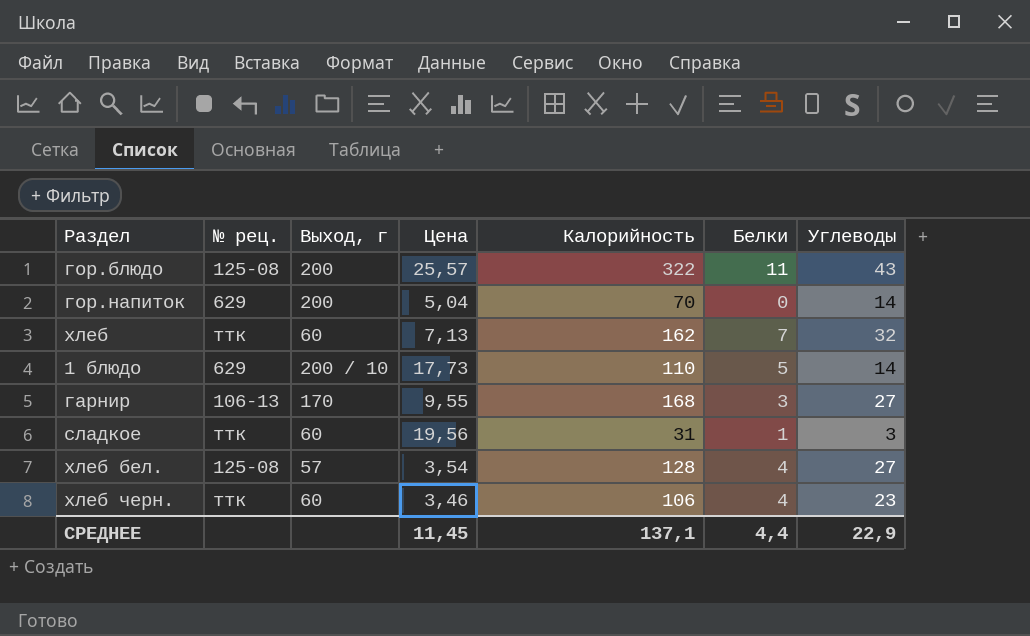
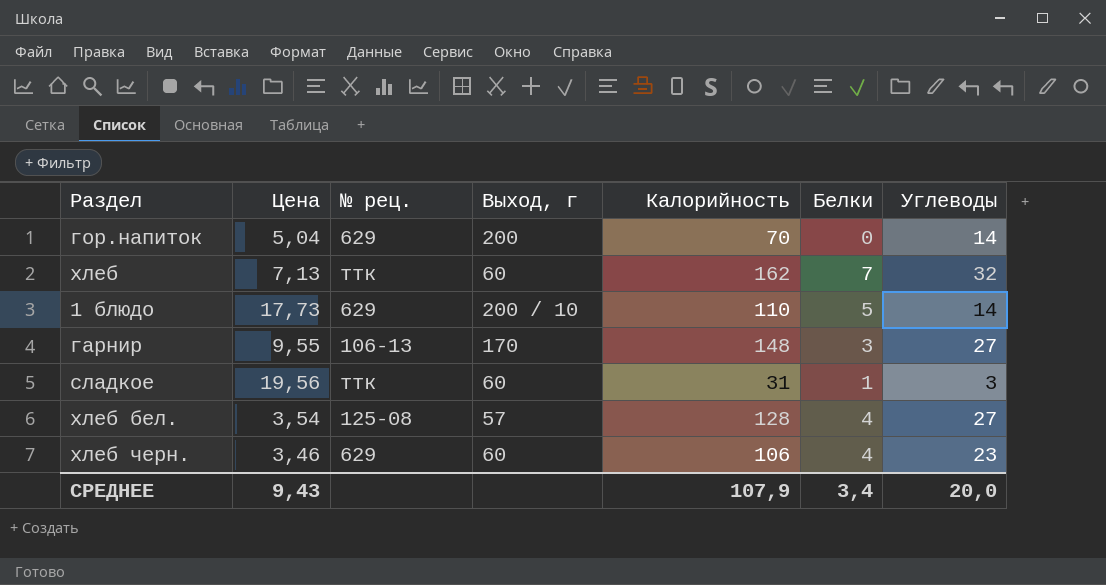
column Цена | position: 4 -> 2
row гор.блюдо: 125-08 | 200 | 25,57 | 322 | 11 | 43 -> none
гарнир | Калорийность: 168 -> 148
хлеб черн. | № рец.: ттк -> 629
СРЕДНЕЕ | Цена: 11,45 -> 9,43
СРЕДНЕЕ | Калорийность: 137,1 -> 107,9
СРЕДНЕЕ | Белки: 4,4 -> 3,4
СРЕДНЕЕ | Углеводы: 22,9 -> 20,0

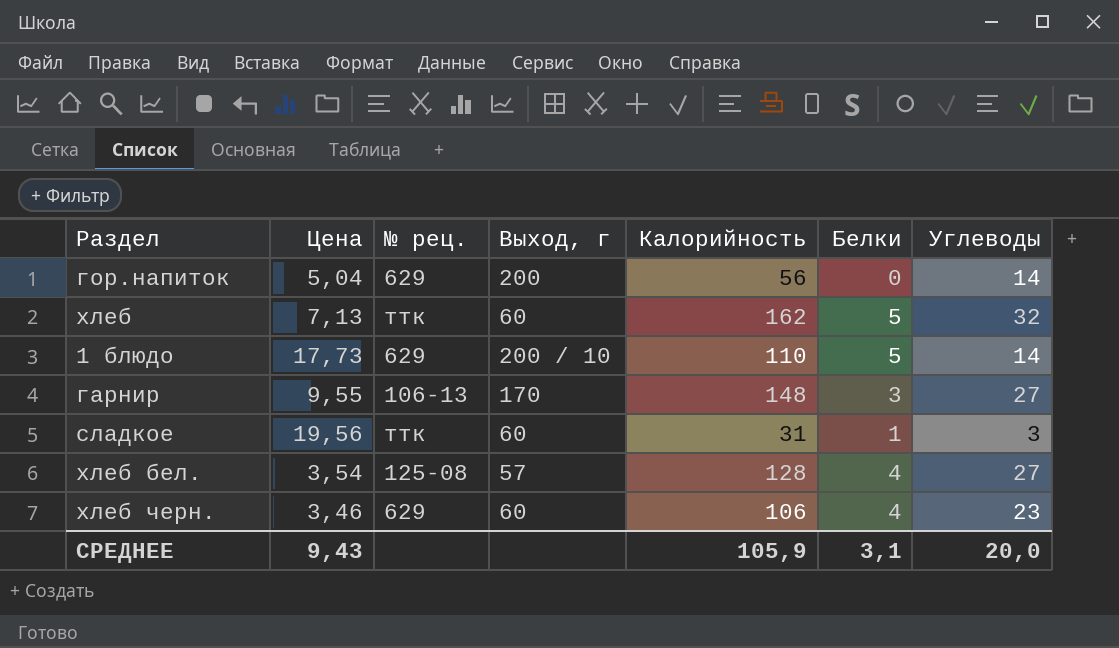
гор.напиток | Калорийность: 70 -> 56
хлеб | Белки: 7 -> 5
СРЕДНЕЕ | Калорийность: 107,9 -> 105,9
СРЕДНЕЕ | Белки: 3,4 -> 3,1

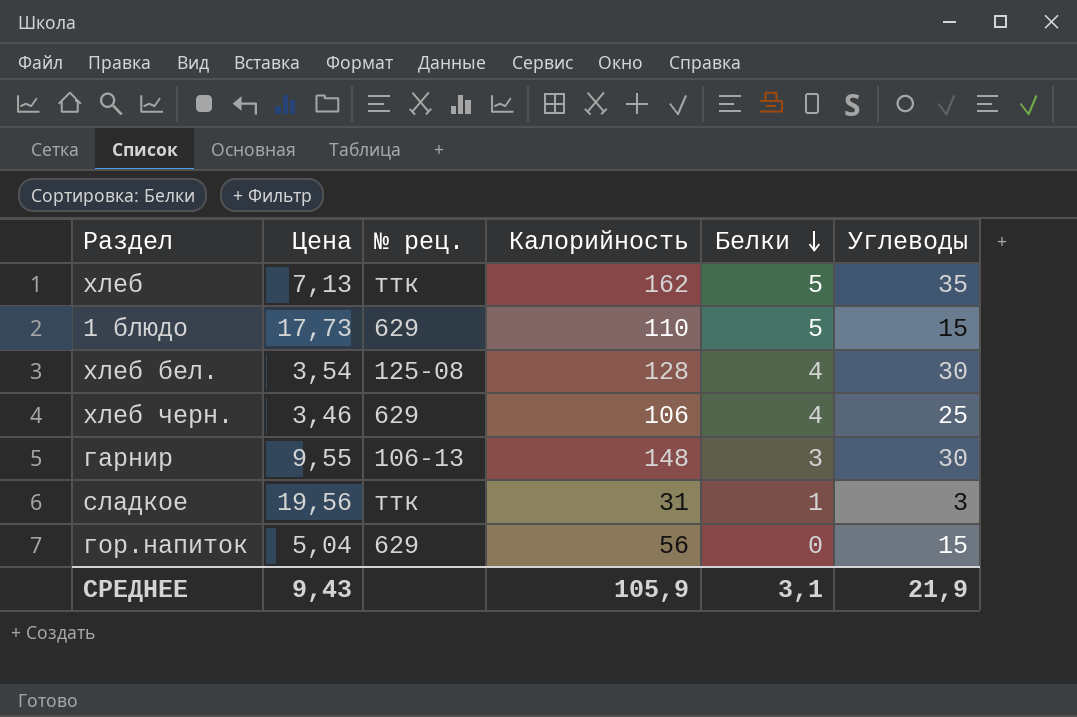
row order: none -> Белки descending
column Выход, г | position: 4 -> none
хлеб | Углеводы: 32 -> 35
1 блюдо | Углеводы: 14 -> 15
хлеб бел. | Углеводы: 27 -> 30
хлеб черн. | Углеводы: 23 -> 25
гарнир | Углеводы: 27 -> 30
гор.напиток | Углеводы: 14 -> 15
СРЕДНЕЕ | Углеводы: 20,0 -> 21,9

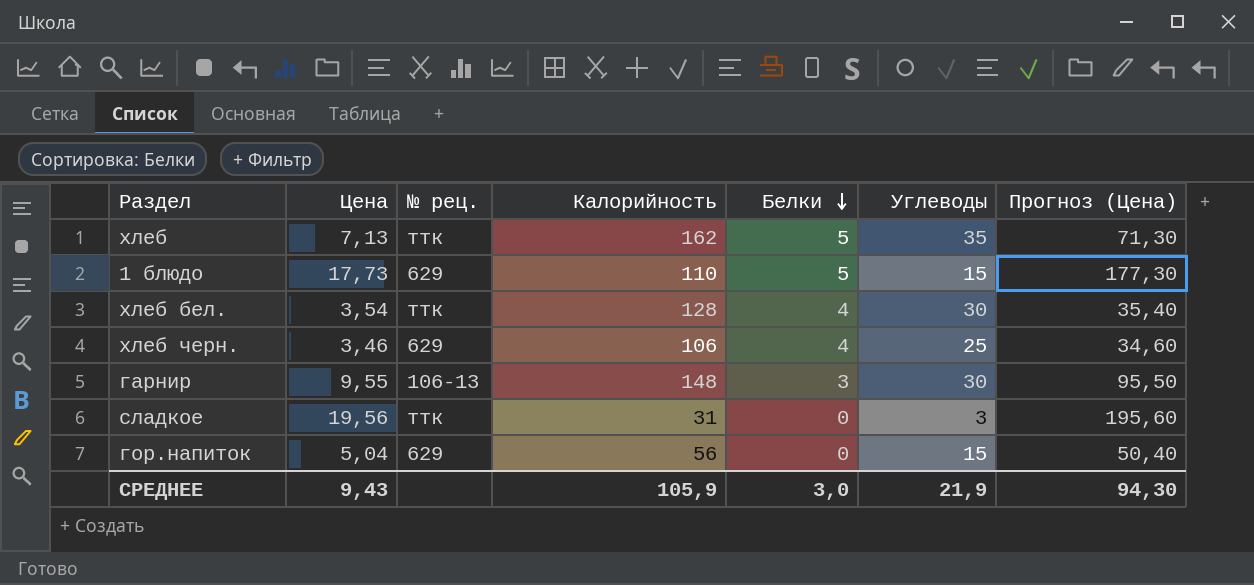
column Прогноз (Цена) | formula: none -> [Цена] * 10
хлеб бел. | № рец.: 125-08 -> ттк
сладкое | Белки: 1 -> 0
СРЕДНЕЕ | Белки: 3,1 -> 3,0

